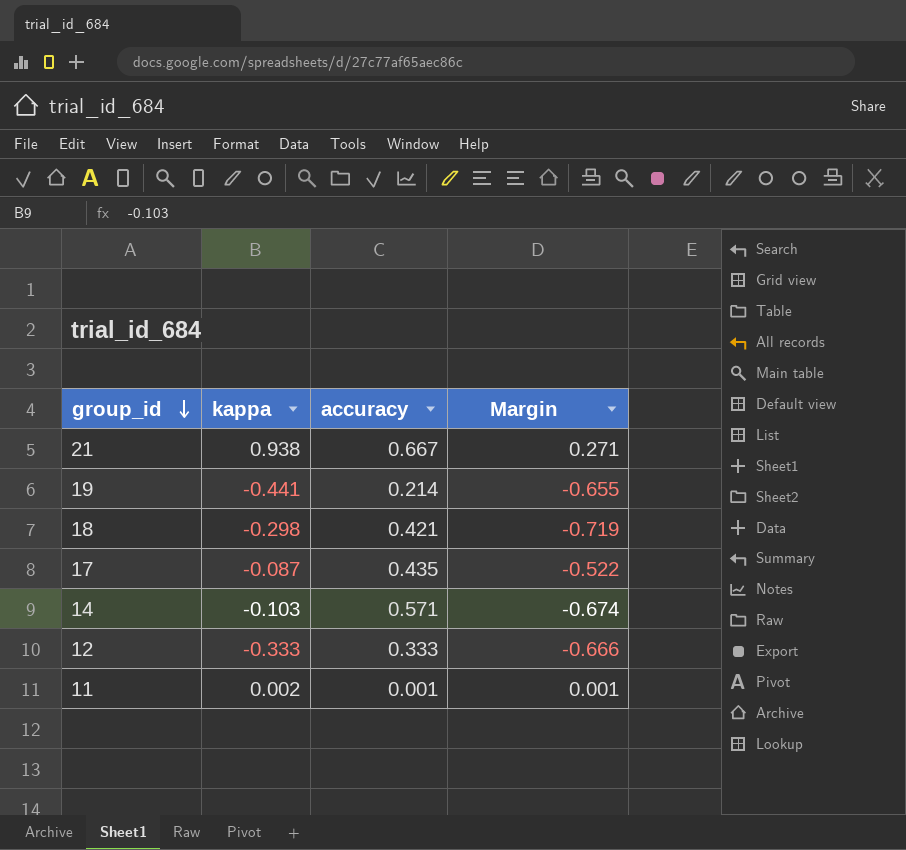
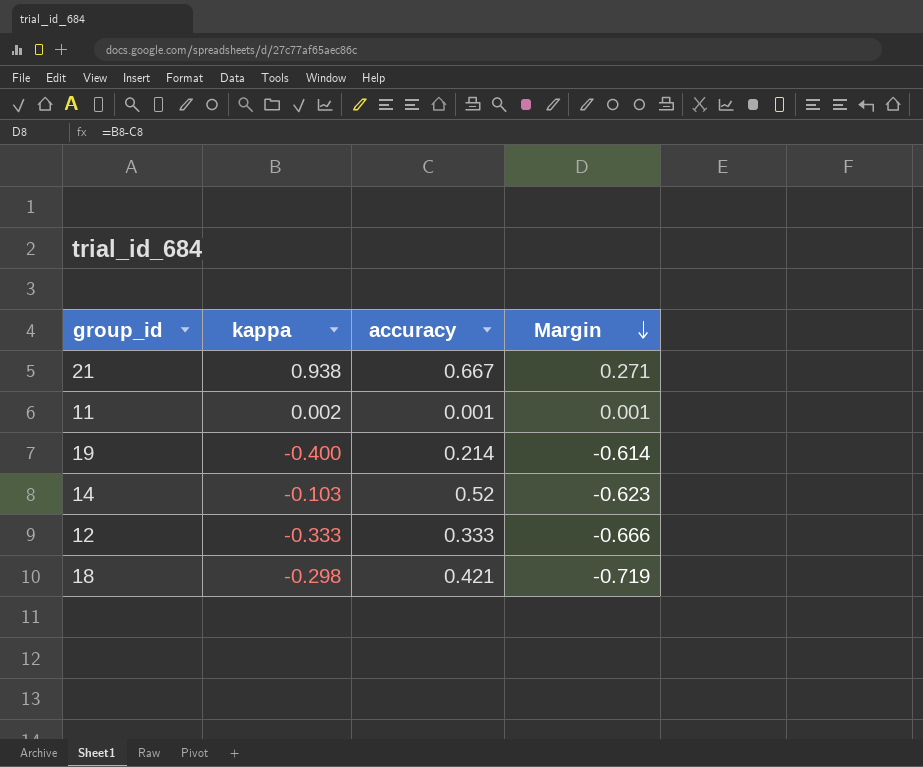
row order: group_id descending -> Margin descending
row 17: -0.087 | 0.435 | -0.522 -> none
19 | kappa: -0.441 -> -0.400
19 | Margin: -0.655 -> -0.614
14 | accuracy: 0.571 -> 0.52
14 | Margin: -0.674 -> -0.623

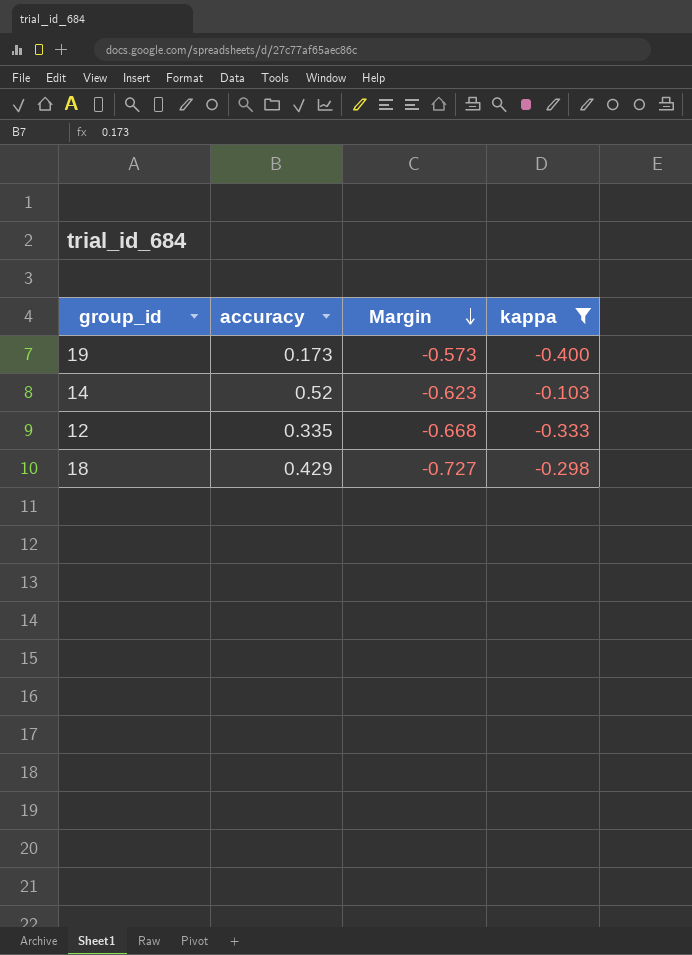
filter: none -> kappa <= -0.103
column kappa | position: 2 -> 4
19 | accuracy: 0.214 -> 0.173
19 | Margin: -0.614 -> -0.573
12 | accuracy: 0.333 -> 0.335
12 | Margin: -0.666 -> -0.668
18 | accuracy: 0.421 -> 0.429
18 | Margin: -0.719 -> -0.727

